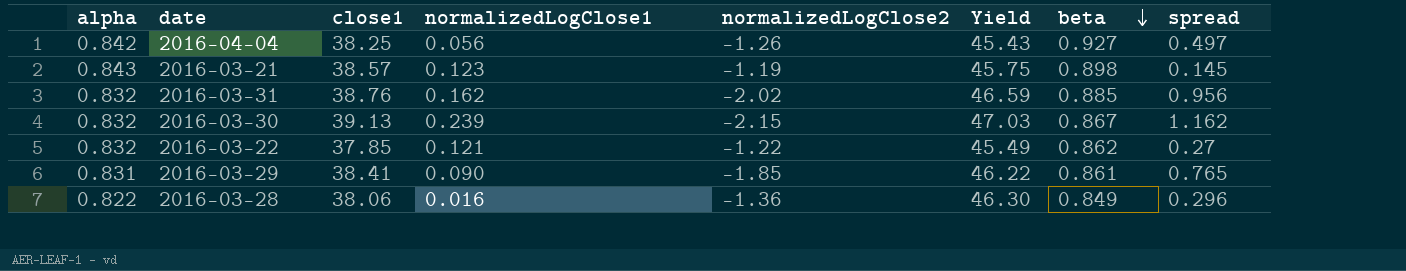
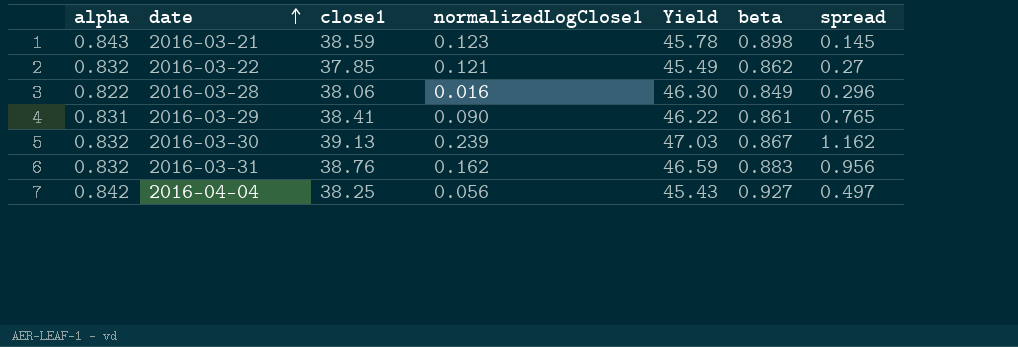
row order: beta descending -> date ascending
column normalizedLogClose2 | position: 5 -> none
2016-03-21 | close1: 38.57 -> 38.59
2016-03-21 | Yield: 45.75 -> 45.78
2016-03-31 | beta: 0.885 -> 0.883

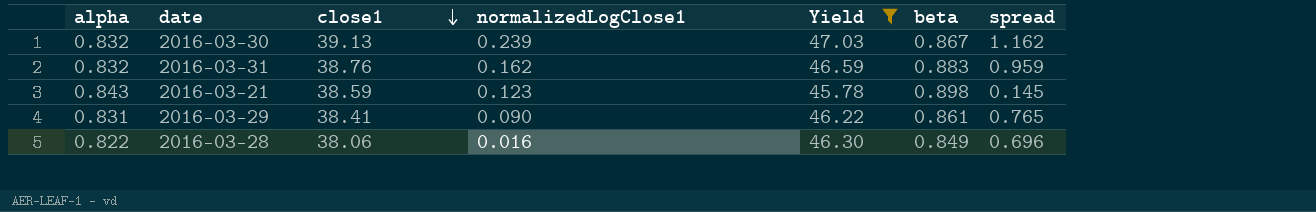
filter: none -> Yield >= 45.78
row order: date ascending -> close1 descending
2016-03-31 | spread: 0.956 -> 0.959
2016-03-28 | spread: 0.296 -> 0.696

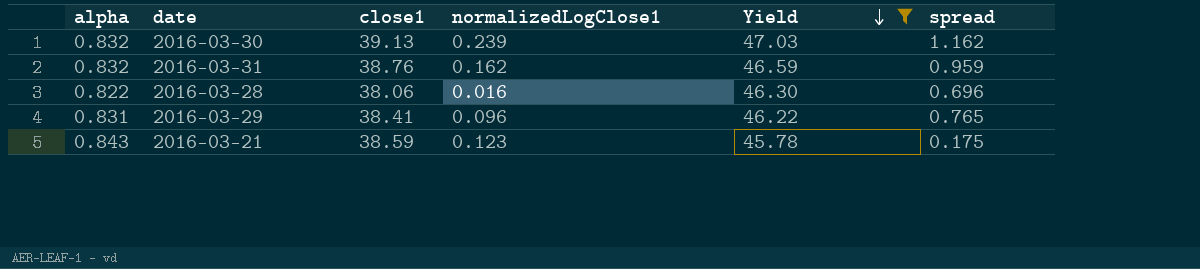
row order: close1 descending -> Yield descending
column beta | position: 6 -> none
2016-03-29 | normalizedLogClose1: 0.090 -> 0.096
2016-03-21 | spread: 0.145 -> 0.175

